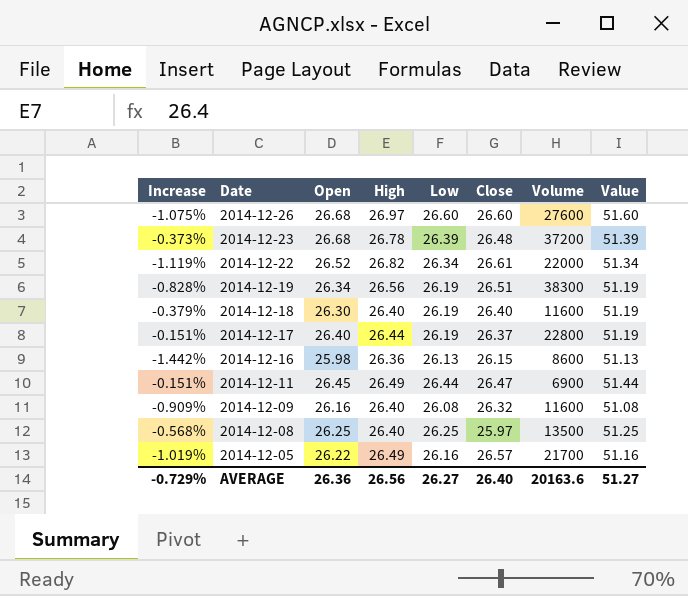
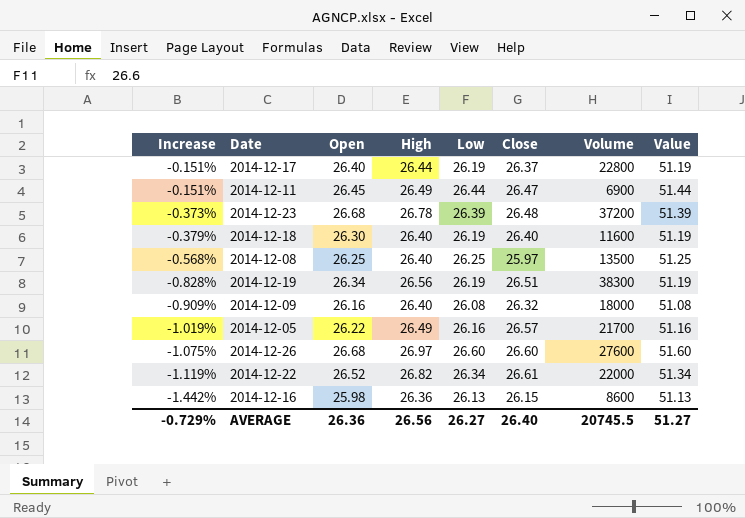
row order: Date descending -> Increase descending
2014-12-09 | Volume: 11600 -> 18000
AVERAGE | Volume: 20163.6 -> 20745.5

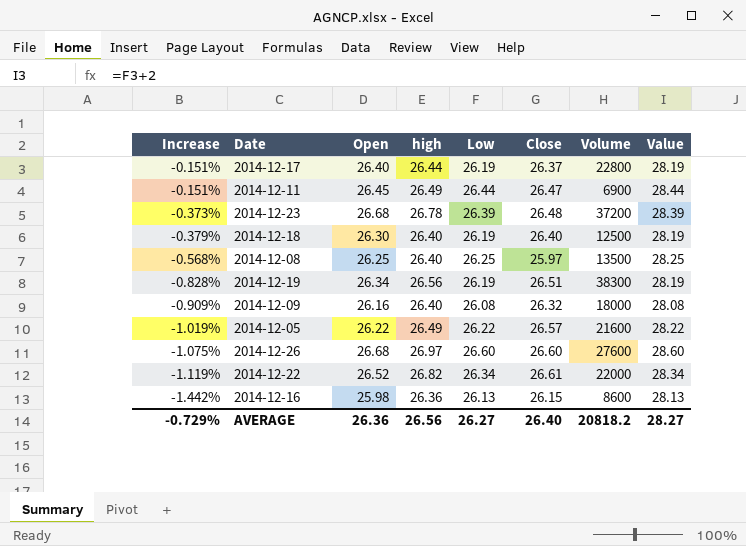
column name: High -> high
column Value | formula: [Low] + 25 -> [Low] + 2
2014-12-18 | Volume: 11600 -> 12500
2014-12-05 | Low: 26.16 -> 26.22
2014-12-05 | Volume: 21700 -> 21600
AVERAGE | Volume: 20745.5 -> 20818.2
AVERAGE | Value: 51.27 -> 28.27

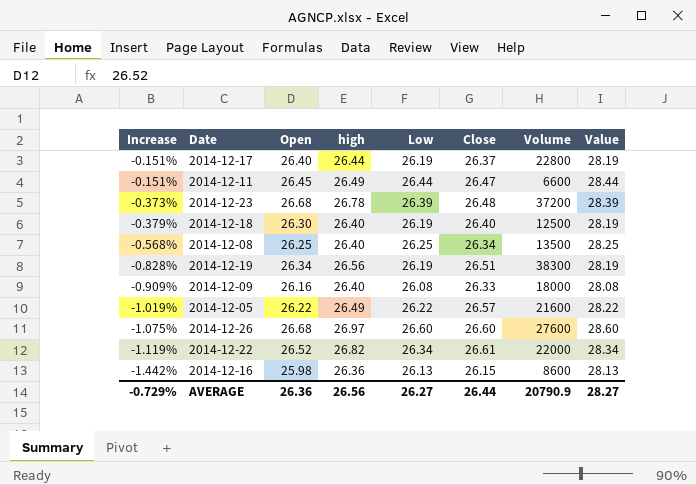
2014-12-11 | Volume: 6900 -> 6600
2014-12-08 | Close: 25.97 -> 26.34
2014-12-09 | Close: 26.32 -> 26.33
AVERAGE | Close: 26.40 -> 26.44
AVERAGE | Volume: 20818.2 -> 20790.9

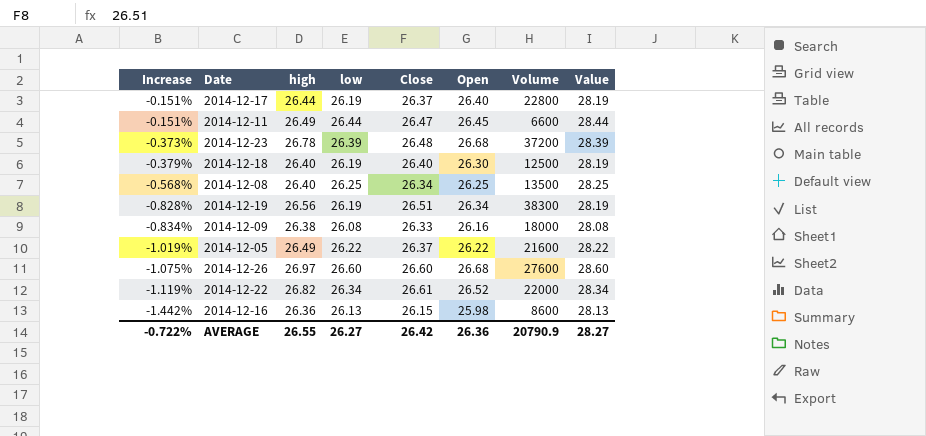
column name: Low -> low
column Open | position: 3 -> 6
2014-12-09 | Increase: -0.909% -> -0.834%
2014-12-09 | high: 26.40 -> 26.38
2014-12-05 | Close: 26.57 -> 26.37
AVERAGE | Increase: -0.729% -> -0.722%
AVERAGE | high: 26.56 -> 26.55
AVERAGE | Close: 26.44 -> 26.42

